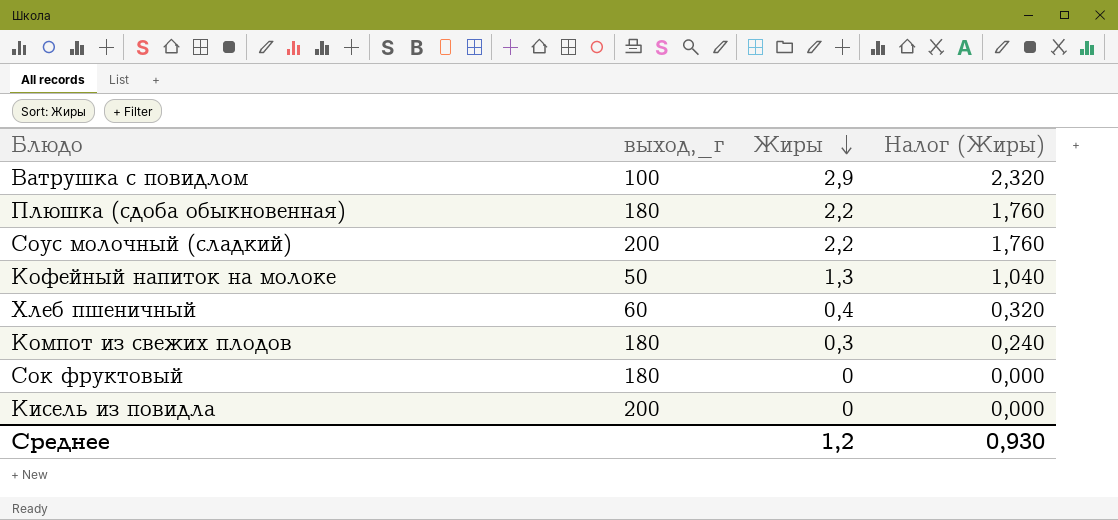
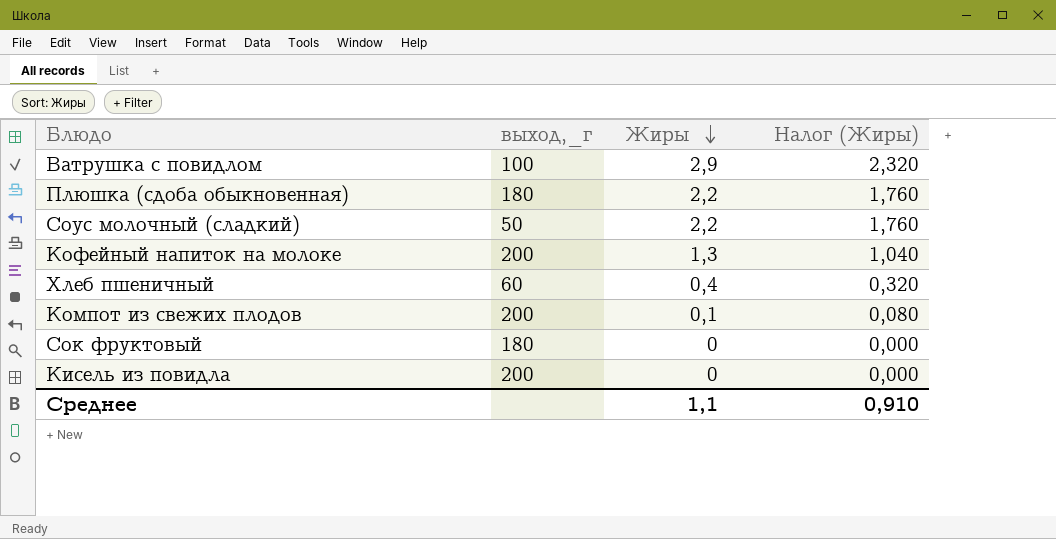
Соус молочный (сладкий) | выход,_г: 200 -> 50
Кофейный напиток на молоке | выход,_г: 50 -> 200
Компот из свежих плодов | выход,_г: 180 -> 200
Компот из свежих плодов | Жиры: 0,3 -> 0,1
Компот из свежих плодов | Налог (Жиры): 0,240 -> 0,080
Среднее | Жиры: 1,2 -> 1,1
Среднее | Налог (Жиры): 0,930 -> 0,910

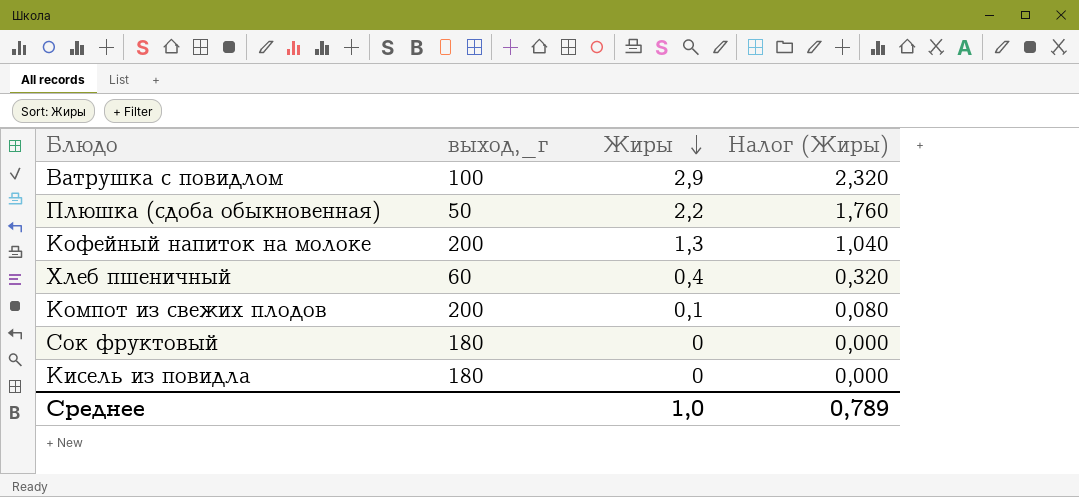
row Соус молочный (сладкий): 50 | 2,2 | 1,760 -> none
Плюшка (сдоба обыкновенная) | выход,_г: 180 -> 50
Кисель из повидла | выход,_г: 200 -> 180
Среднее | Жиры: 1,1 -> 1,0
Среднее | Налог (Жиры): 0,910 -> 0,789

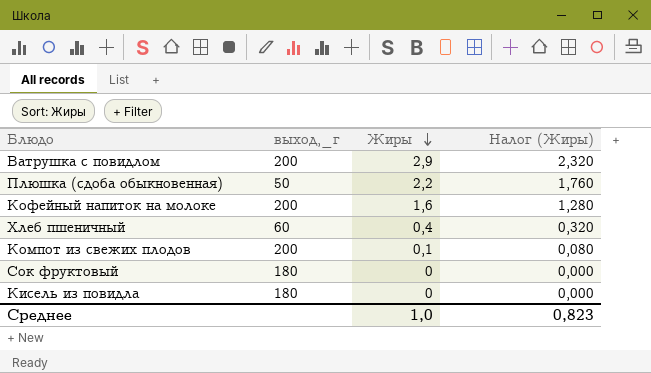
Ватрушка с повидлом | выход,_г: 100 -> 200
Кофейный напиток на молоке | Жиры: 1,3 -> 1,6
Кофейный напиток на молоке | Налог (Жиры): 1,040 -> 1,280
Среднее | Налог (Жиры): 0,789 -> 0,823

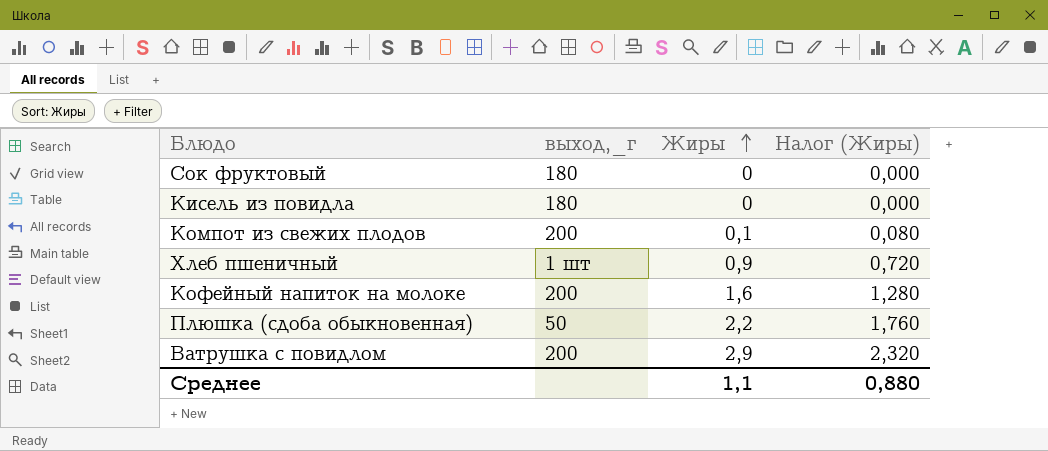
row order: Жиры descending -> Жиры ascending
Хлеб пшеничный | выход,_г: 60 -> 1 шт
Хлеб пшеничный | Жиры: 0,4 -> 0,9
Хлеб пшеничный | Налог (Жиры): 0,320 -> 0,720
Среднее | Жиры: 1,0 -> 1,1
Среднее | Налог (Жиры): 0,823 -> 0,880

